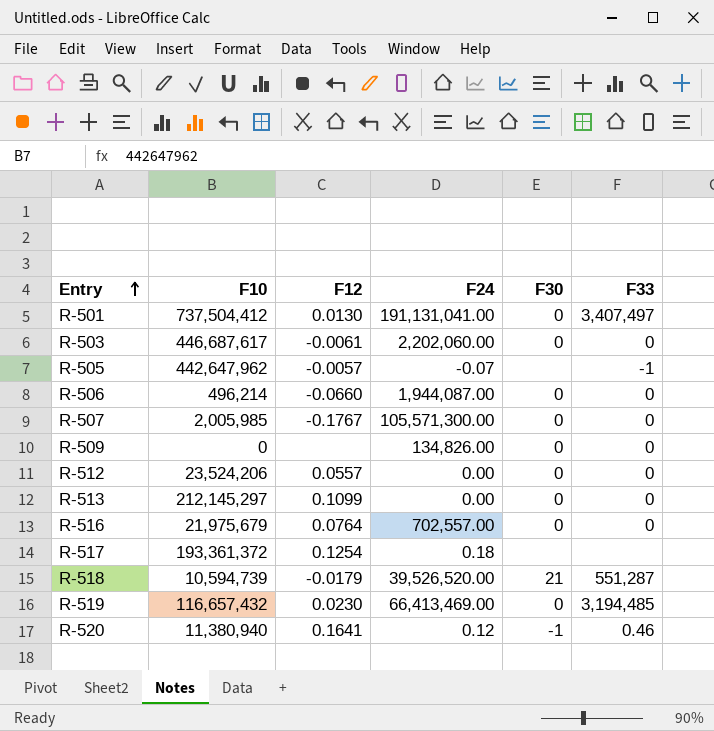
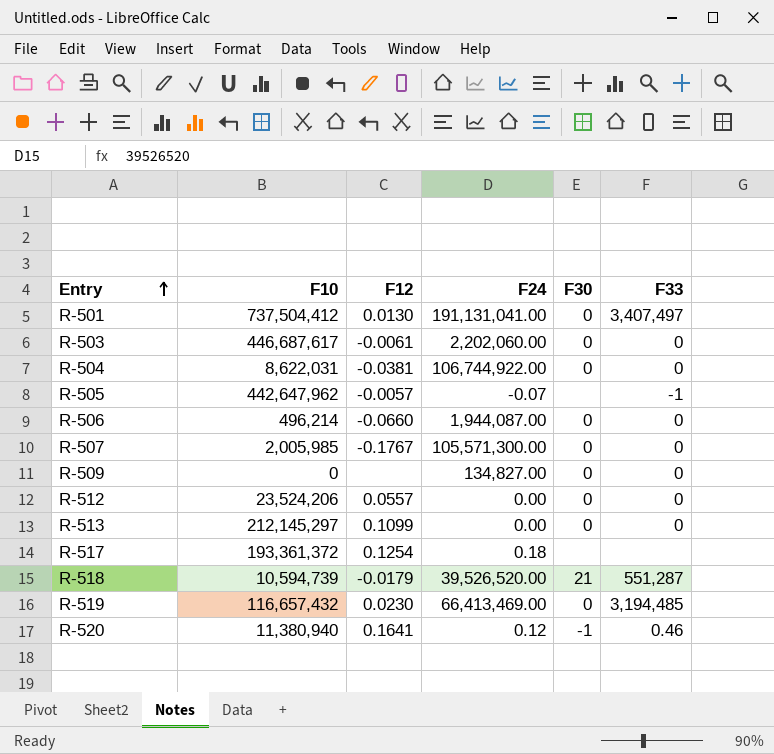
row R-516: 21,975,679 | 0.0764 | 702,557.00 | 0 | 0 -> none
row R-504: none -> 8,622,031 | -0.0381 | 106,744,922.00 | 0 | 0
R-509 | F24: 134,826.00 -> 134,827.00

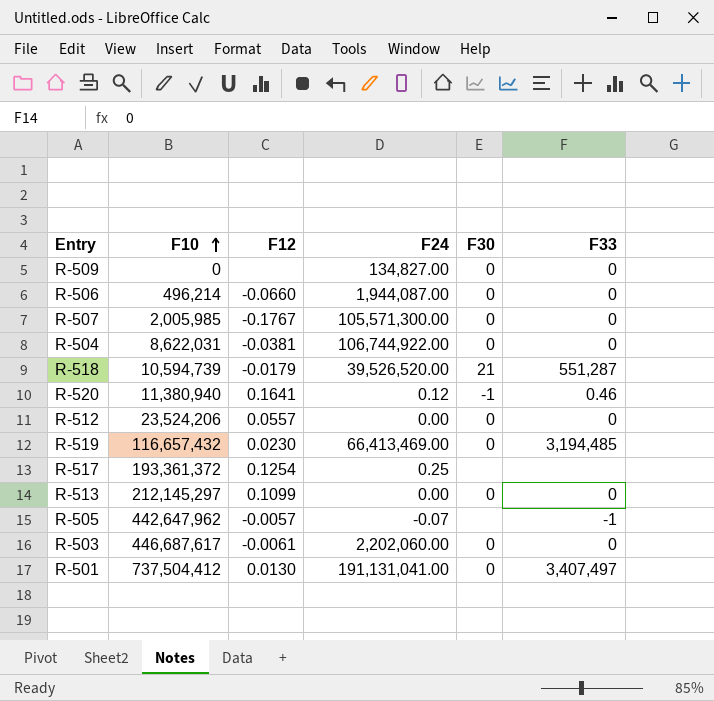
row order: Entry ascending -> F10 ascending
R-517 | F24: 0.18 -> 0.25

